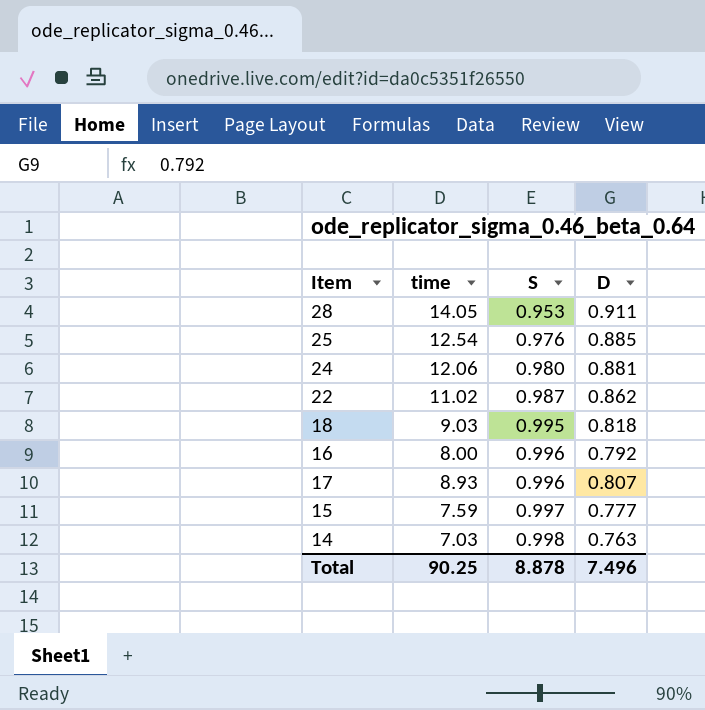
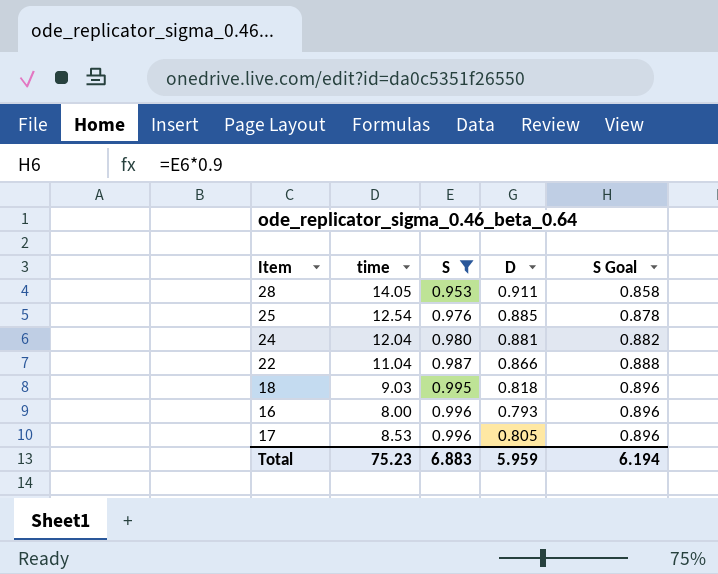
filter: none -> S <= 0.996
column S Goal | formula: none -> [S] * 0.9
24 | time: 12.06 -> 12.04
22 | time: 11.02 -> 11.04
22 | D: 0.862 -> 0.866
16 | D: 0.792 -> 0.793
17 | time: 8.93 -> 8.53
17 | D: 0.807 -> 0.805
Total | time: 90.25 -> 75.23
Total | S: 8.878 -> 6.883
Total | D: 7.496 -> 5.959

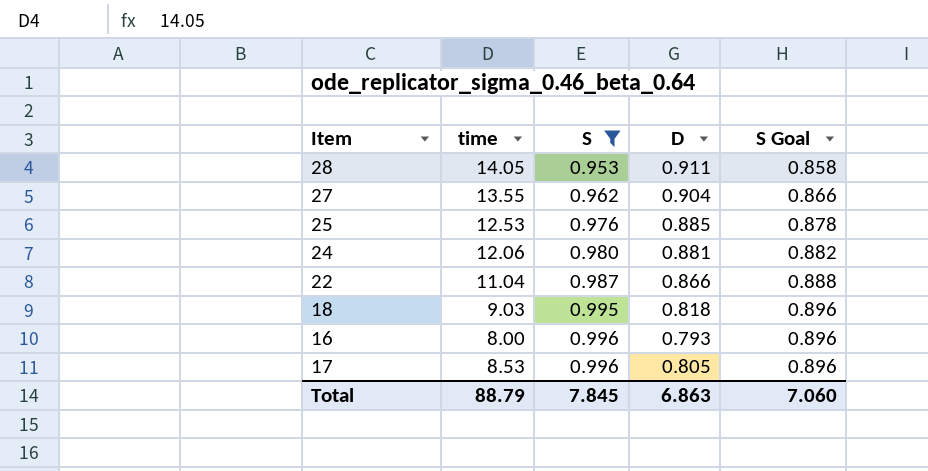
row 27: none -> 13.55 | 0.962 | 0.904 | 0.866
25 | time: 12.54 -> 12.53
24 | time: 12.04 -> 12.06
Total | time: 75.23 -> 88.79
Total | S: 6.883 -> 7.845
Total | D: 5.959 -> 6.863
Total | S Goal: 6.194 -> 7.060

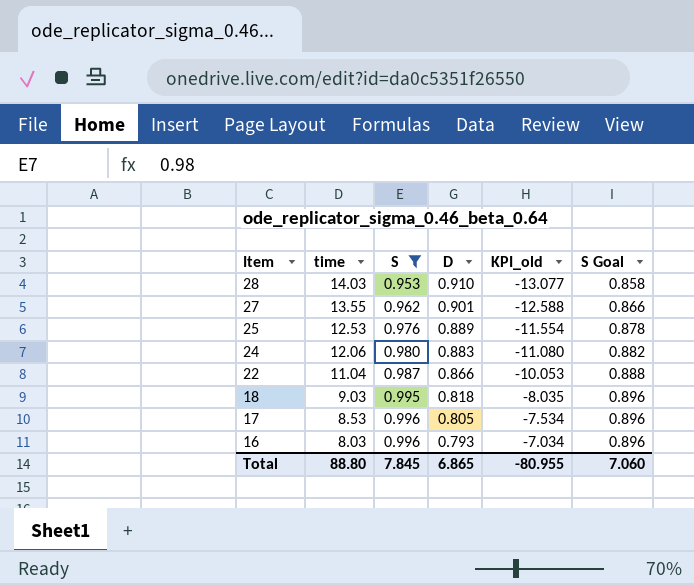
row order: S ascending -> Item descending
column KPI_old | formula: none -> [S] - [time]
28 | time: 14.05 -> 14.03
28 | D: 0.911 -> 0.910
27 | D: 0.904 -> 0.901
25 | D: 0.885 -> 0.889
24 | D: 0.881 -> 0.883
16 | time: 8.00 -> 8.03
Total | time: 88.79 -> 88.80
Total | D: 6.863 -> 6.865

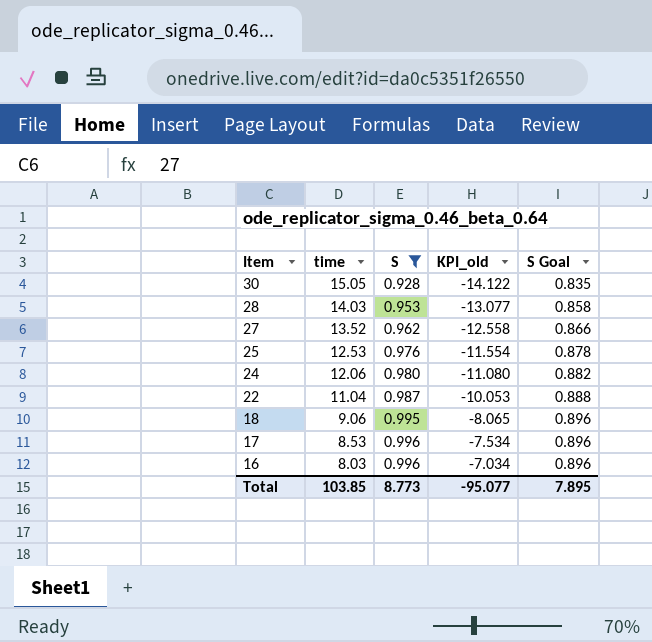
column D | position: 4 -> none
row 30: none -> 15.05 | 0.928 | -14.122 | 0.835
27 | time: 13.55 -> 13.52
27 | KPI_old: -12.588 -> -12.558
18 | time: 9.03 -> 9.06
18 | KPI_old: -8.035 -> -8.065
Total | time: 88.80 -> 103.85
Total | S: 7.845 -> 8.773
Total | KPI_old: -80.955 -> -95.077
Total | S Goal: 7.060 -> 7.895

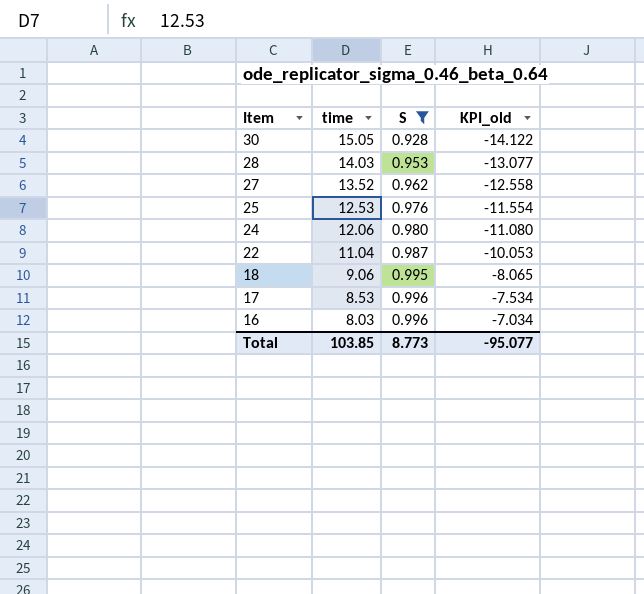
column S Goal | formula: [S] * 0.9 -> none

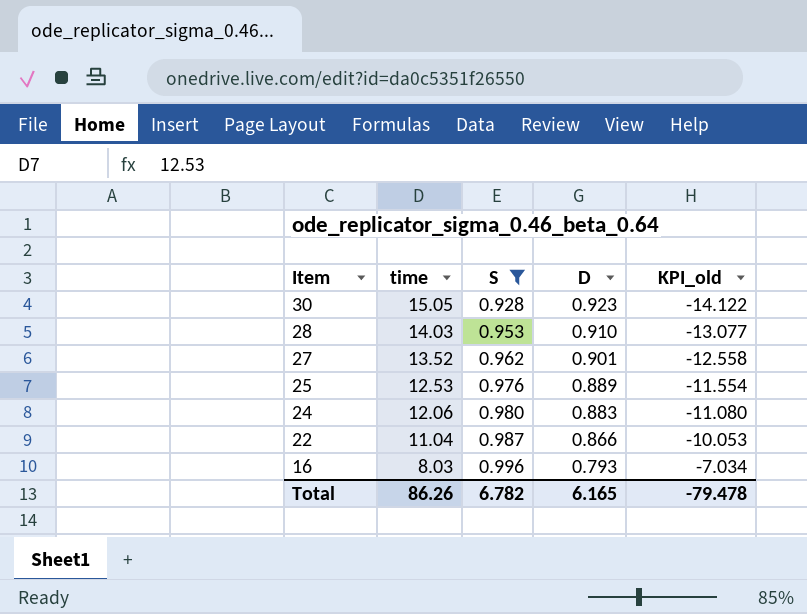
column D | position: none -> 4
row 18: 9.06 | 0.995 | -8.065 -> none
row 17: 8.53 | 0.996 | -7.534 -> none
Total | time: 103.85 -> 86.26
Total | S: 8.773 -> 6.782
Total | KPI_old: -95.077 -> -79.478

